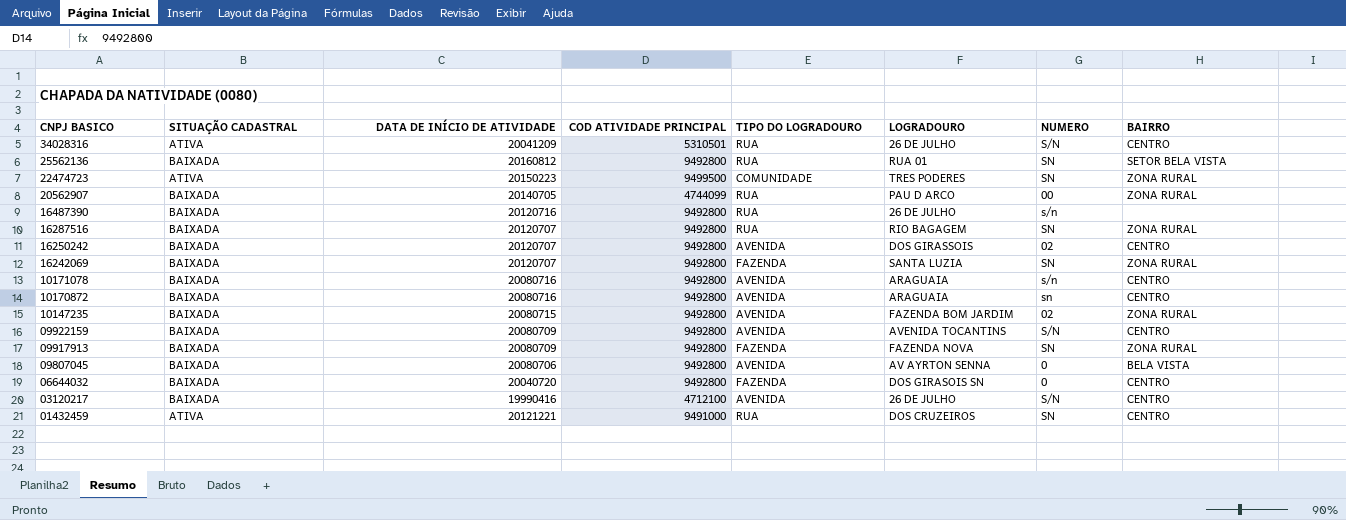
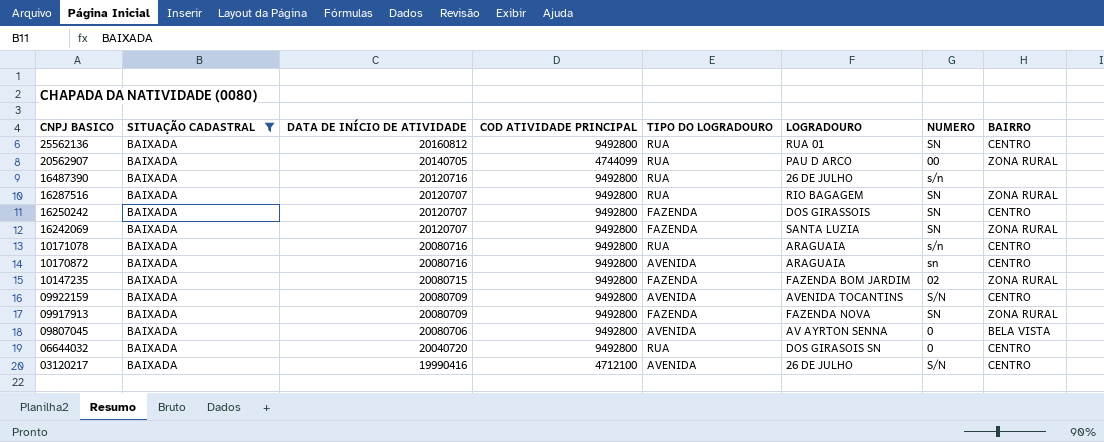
filter: none -> SITUAÇÃO CADASTRAL = BAIXADA
25562136 | BAIRRO: SETOR BELA VISTA -> CENTRO
16250242 | TIPO DO LOGRADOURO: AVENIDA -> FAZENDA
16250242 | NUMERO: 02 -> SN
10171078 | TIPO DO LOGRADOURO: AVENIDA -> RUA
10147235 | TIPO DO LOGRADOURO: AVENIDA -> FAZENDA
06644032 | TIPO DO LOGRADOURO: FAZENDA -> RUA

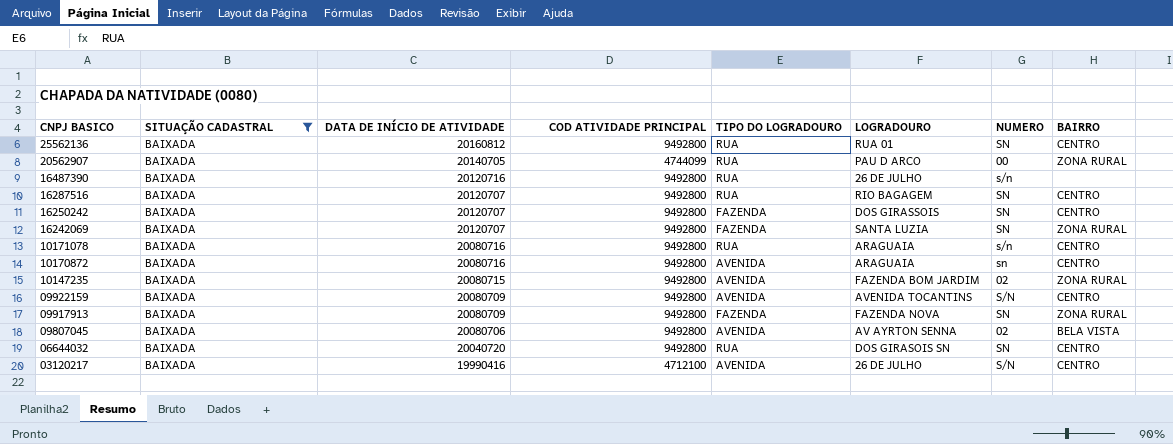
16287516 | BAIRRO: ZONA RURAL -> CENTRO
10147235 | TIPO DO LOGRADOURO: FAZENDA -> AVENIDA
09807045 | NUMERO: 0 -> 02
06644032 | NUMERO: 0 -> SN

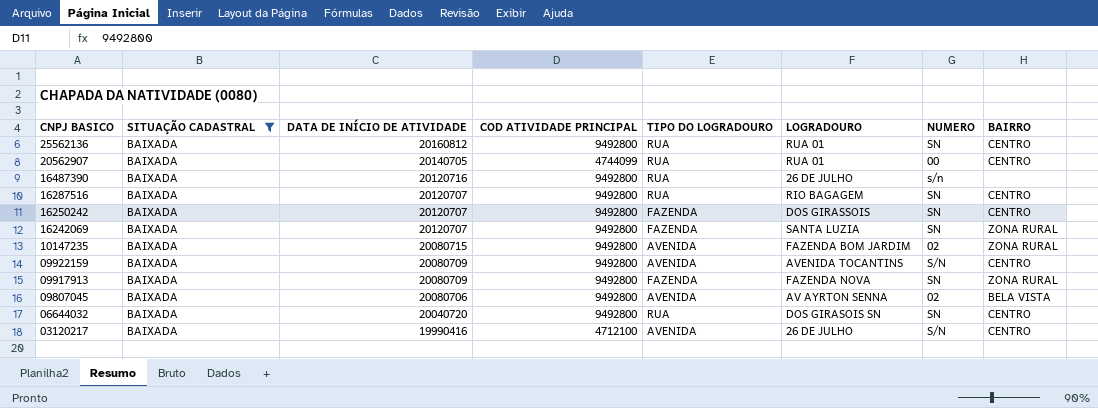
row 10171078: BAIXADA | 20080716 | 9492800 | RUA | ARAGUAIA | s/n | CENTRO -> none
row 10170872: BAIXADA | 20080716 | 9492800 | AVENIDA | ARAGUAIA | sn | CENTRO -> none
20562907 | LOGRADOURO: PAU D ARCO -> RUA 01
20562907 | BAIRRO: ZONA RURAL -> CENTRO

